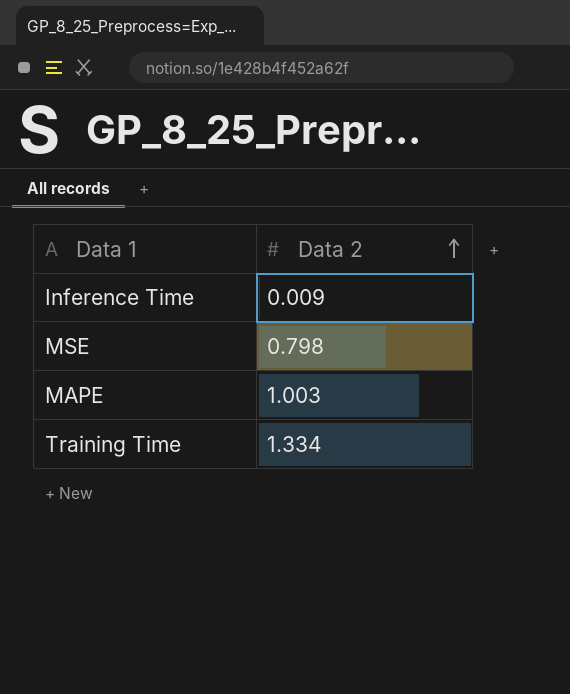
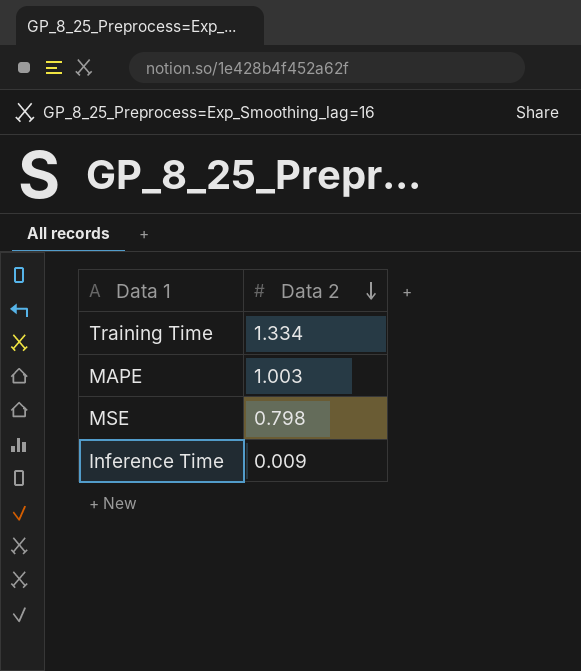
row order: Data 2 ascending -> Data 2 descending

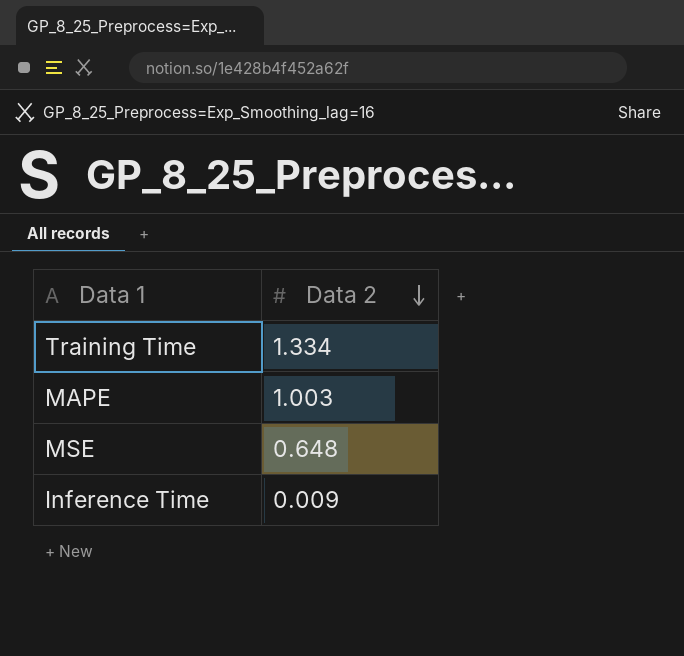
MSE | Data 2: 0.798 -> 0.648

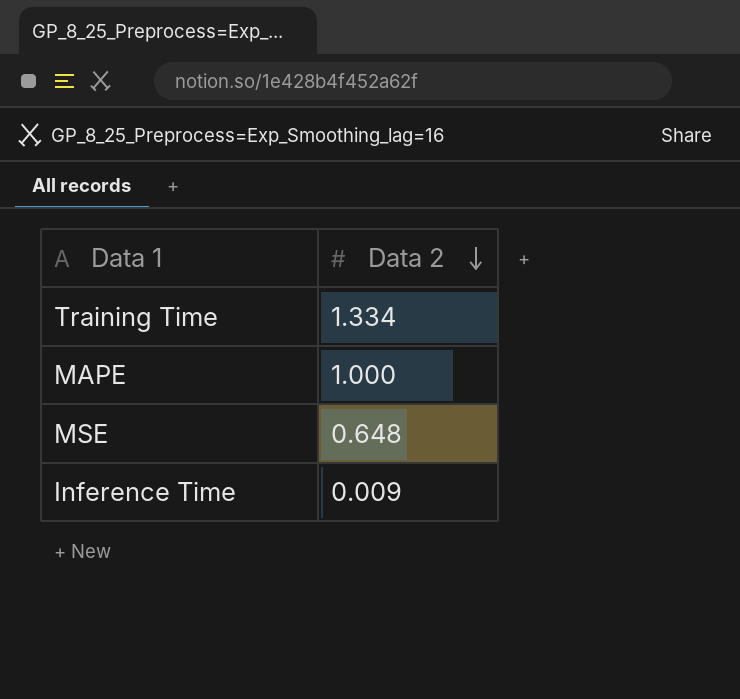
MAPE | Data 2: 1.003 -> 1.000

